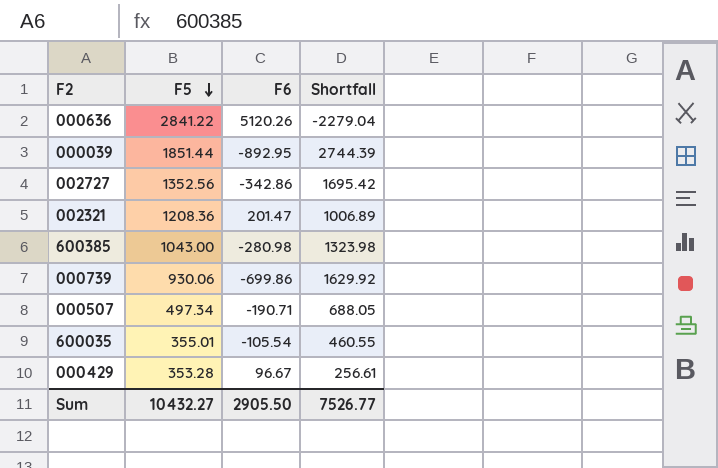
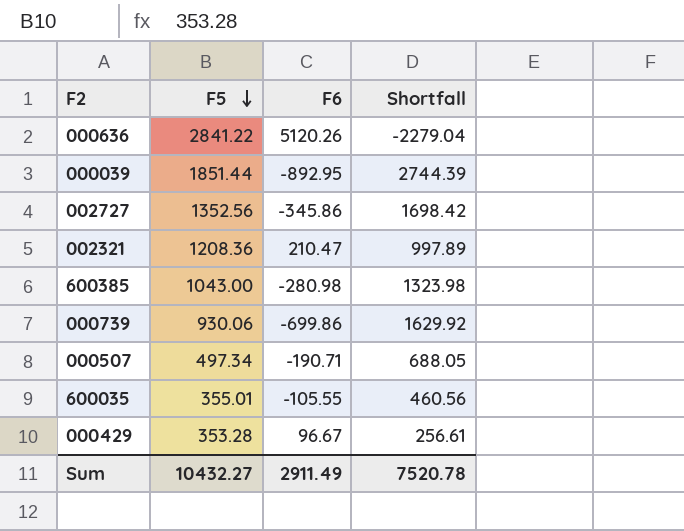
002727 | F6: -342.86 -> -345.86
002727 | Shortfall: 1695.42 -> 1698.42
002321 | F6: 201.47 -> 210.47
002321 | Shortfall: 1006.89 -> 997.89
600035 | F6: -105.54 -> -105.55
600035 | Shortfall: 460.55 -> 460.56
Sum | F6: 2905.50 -> 2911.49
Sum | Shortfall: 7526.77 -> 7520.78

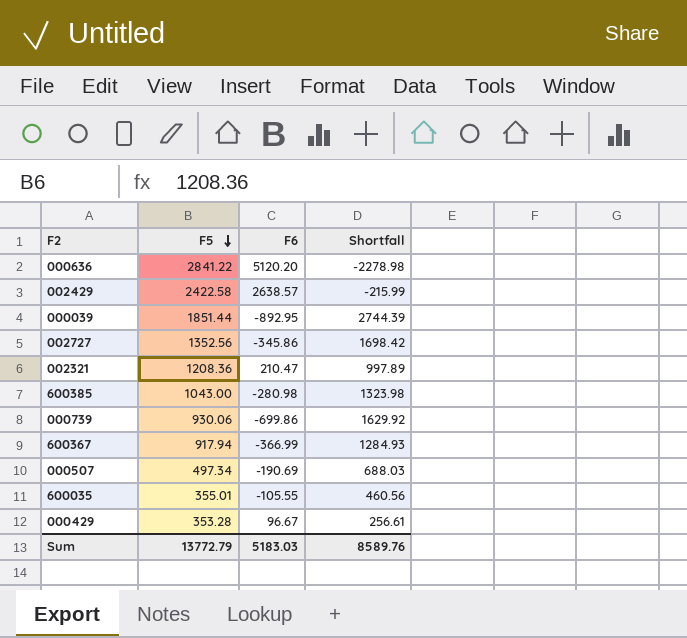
000636 | F6: 5120.26 -> 5120.20
000636 | Shortfall: -2279.04 -> -2278.98
row 002429: none -> 2422.58 | 2638.57 | -215.99
row 600367: none -> 917.94 | -366.99 | 1284.93
000507 | F6: -190.71 -> -190.69
000507 | Shortfall: 688.05 -> 688.03
Sum | F5: 10432.27 -> 13772.79
Sum | F6: 2911.49 -> 5183.03
Sum | Shortfall: 7520.78 -> 8589.76

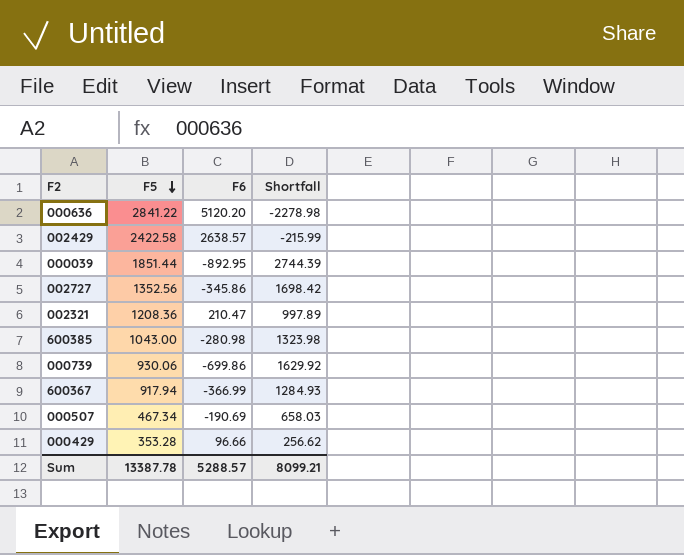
row 600035: 355.01 | -105.55 | 460.56 -> none
000507 | F5: 497.34 -> 467.34
000507 | Shortfall: 688.03 -> 658.03
000429 | F6: 96.67 -> 96.66
000429 | Shortfall: 256.61 -> 256.62
Sum | F5: 13772.79 -> 13387.78
Sum | F6: 5183.03 -> 5288.57
Sum | Shortfall: 8589.76 -> 8099.21

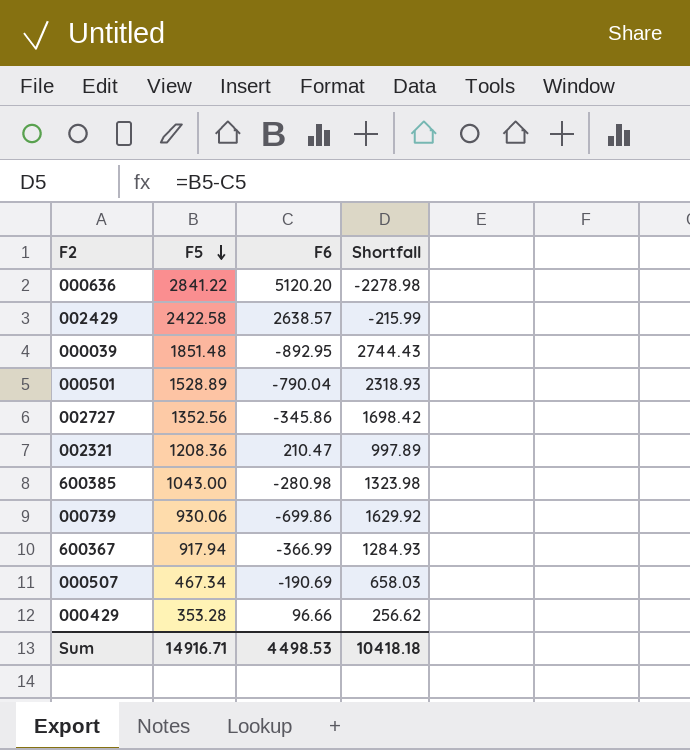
000039 | F5: 1851.44 -> 1851.48
000039 | Shortfall: 2744.39 -> 2744.43
row 000501: none -> 1528.89 | -790.04 | 2318.93
Sum | F5: 13387.78 -> 14916.71
Sum | F6: 5288.57 -> 4498.53
Sum | Shortfall: 8099.21 -> 10418.18

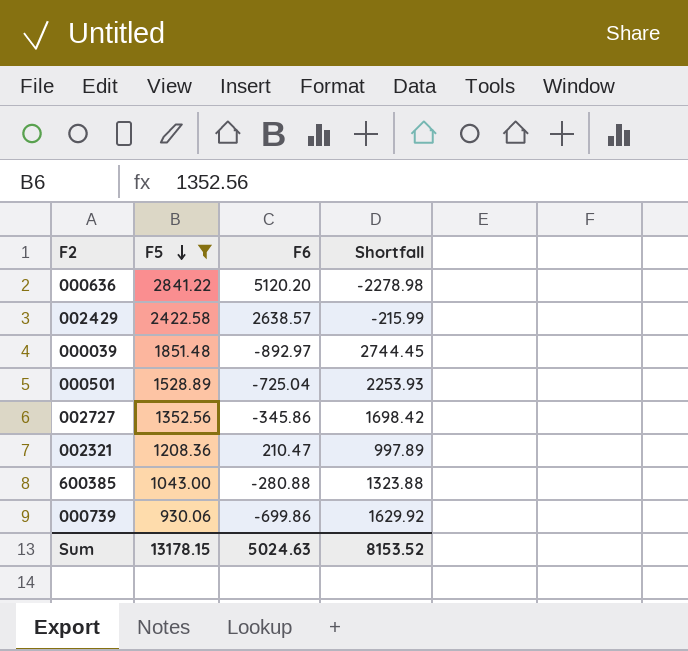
filter: none -> F5 >= 930.06
000039 | F6: -892.95 -> -892.97
000039 | Shortfall: 2744.43 -> 2744.45
000501 | F6: -790.04 -> -725.04
000501 | Shortfall: 2318.93 -> 2253.93
600385 | F6: -280.98 -> -280.88
600385 | Shortfall: 1323.98 -> 1323.88
Sum | F5: 14916.71 -> 13178.15
Sum | F6: 4498.53 -> 5024.63
Sum | Shortfall: 10418.18 -> 8153.52

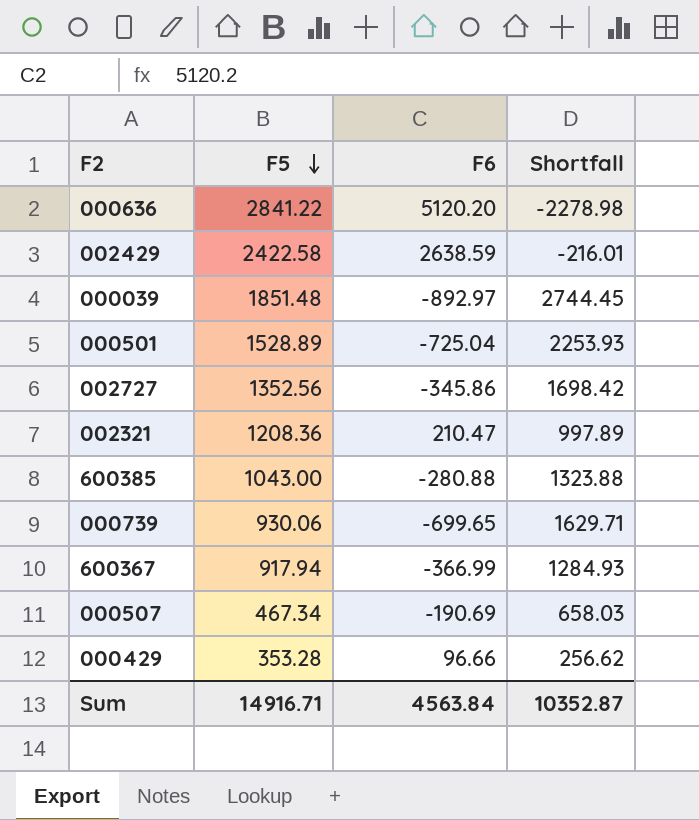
filter: F5 >= 930.06 -> none
002429 | F6: 2638.57 -> 2638.59
002429 | Shortfall: -215.99 -> -216.01
000739 | F6: -699.86 -> -699.65
000739 | Shortfall: 1629.92 -> 1629.71
Sum | F5: 13178.15 -> 14916.71
Sum | F6: 5024.63 -> 4563.84
Sum | Shortfall: 8153.52 -> 10352.87

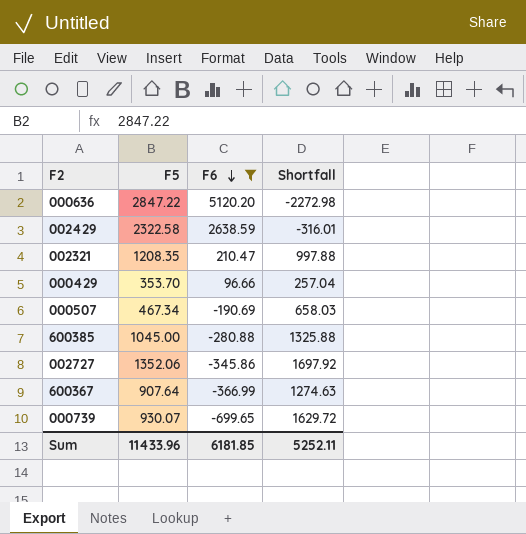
filter: none -> F6 >= -699.65
row order: F5 descending -> F6 descending
000636 | F5: 2841.22 -> 2847.22
000636 | Shortfall: -2278.98 -> -2272.98
002429 | F5: 2422.58 -> 2322.58
002429 | Shortfall: -216.01 -> -316.01
002321 | F5: 1208.36 -> 1208.35
002321 | Shortfall: 997.89 -> 997.88
000429 | F5: 353.28 -> 353.70
000429 | Shortfall: 256.62 -> 257.04
600385 | F5: 1043.00 -> 1045.00
600385 | Shortfall: 1323.88 -> 1325.88
002727 | F5: 1352.56 -> 1352.06
002727 | Shortfall: 1698.42 -> 1697.92
600367 | F5: 917.94 -> 907.64
600367 | Shortfall: 1284.93 -> 1274.63
000739 | F5: 930.06 -> 930.07
000739 | Shortfall: 1629.71 -> 1629.72
Sum | F5: 14916.71 -> 11433.96
Sum | F6: 4563.84 -> 6181.85
Sum | Shortfall: 10352.87 -> 5252.11

